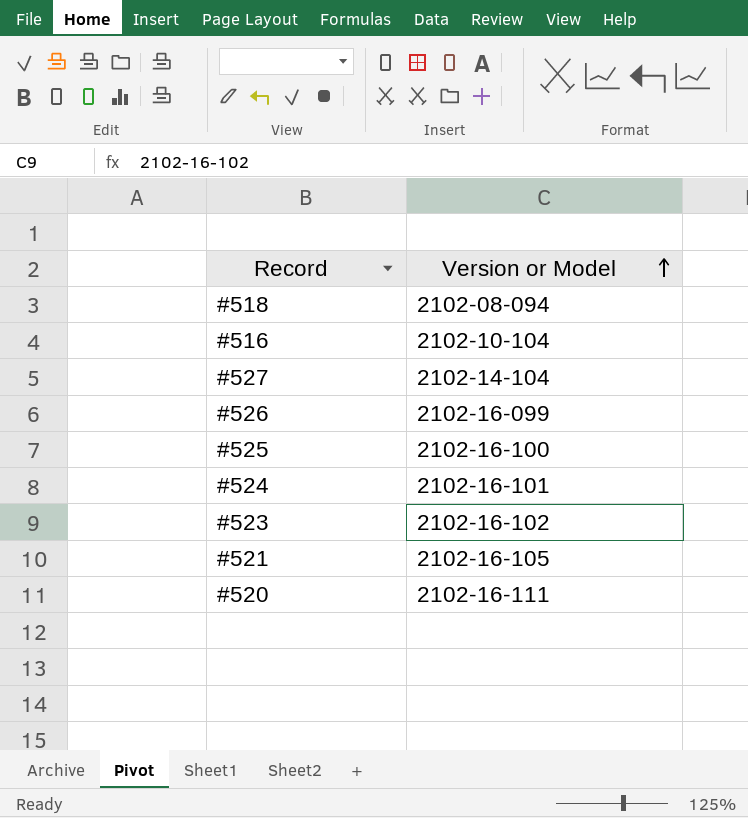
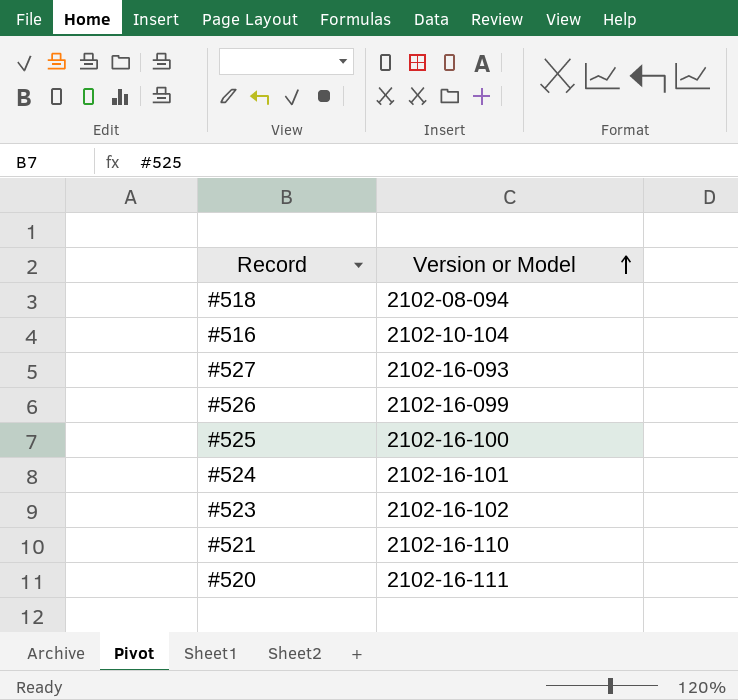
#527 | Version or Model: 2102-14-104 -> 2102-16-093
#521 | Version or Model: 2102-16-105 -> 2102-16-110

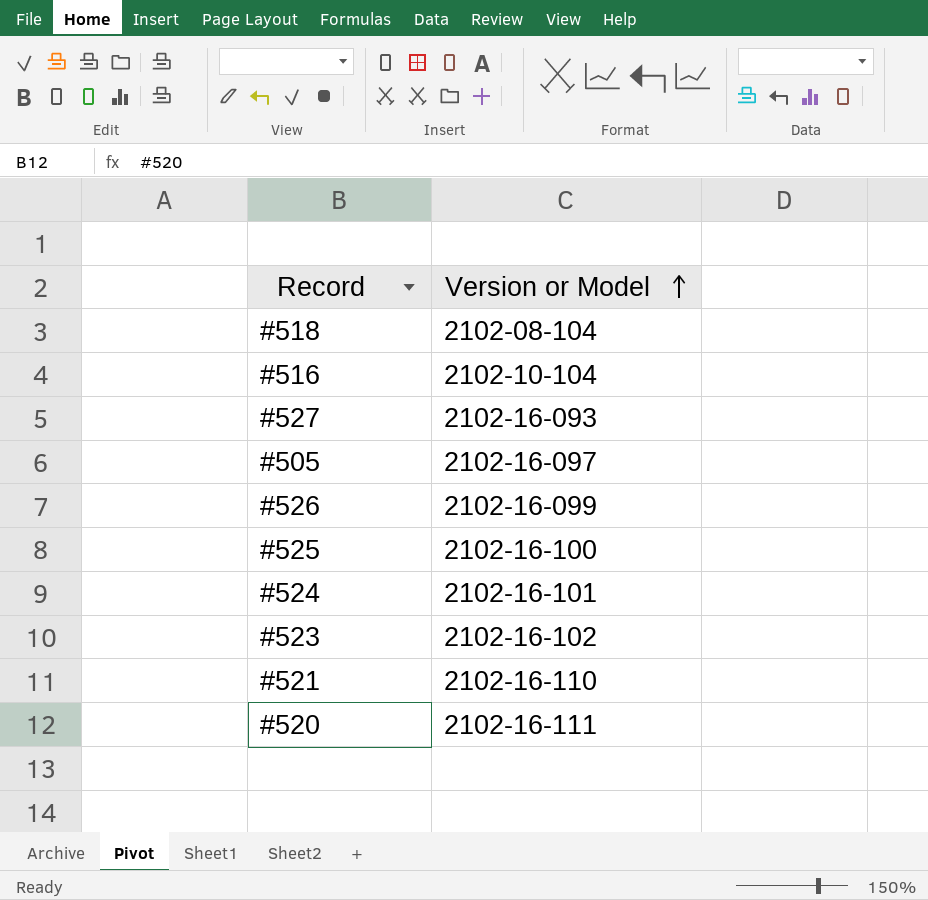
#518 | Version or Model: 2102-08-094 -> 2102-08-104
row #505: none -> 2102-16-097

